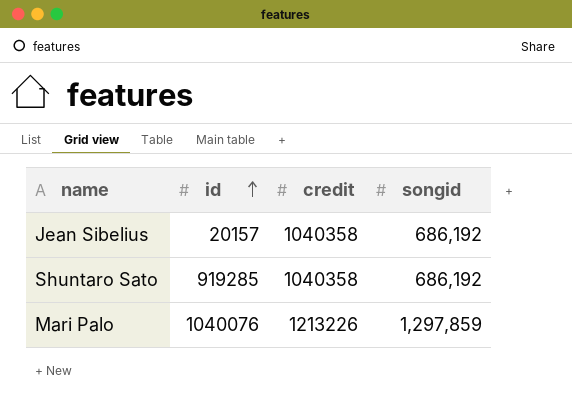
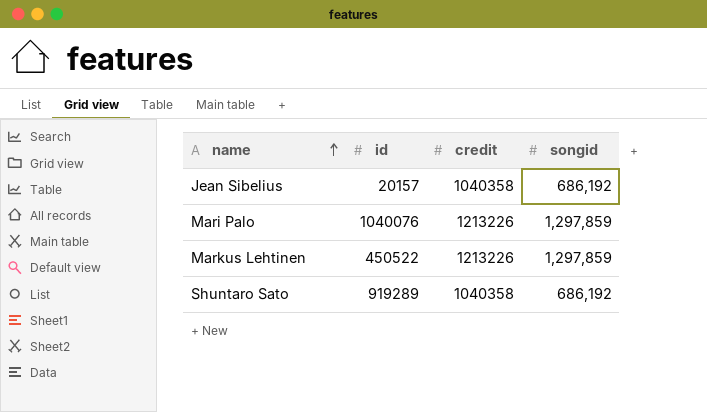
row order: id ascending -> name ascending
row Markus Lehtinen: none -> 450522 | 1213226 | 1,297,859
Shuntaro Sato | id: 919285 -> 919289

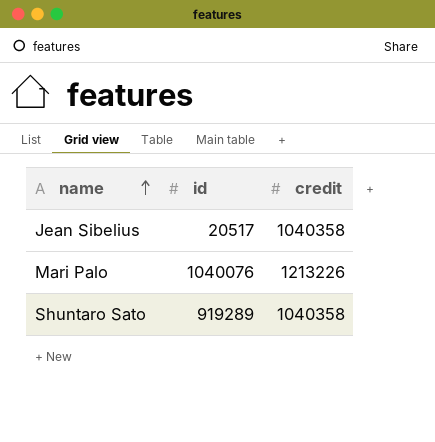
column songid | position: 4 -> none
row Markus Lehtinen: 450522 | 1213226 | 1,297,859 -> none
Jean Sibelius | id: 20157 -> 20517

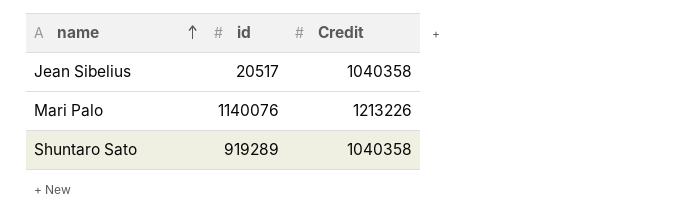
column name: credit -> Credit
Mari Palo | id: 1040076 -> 1140076

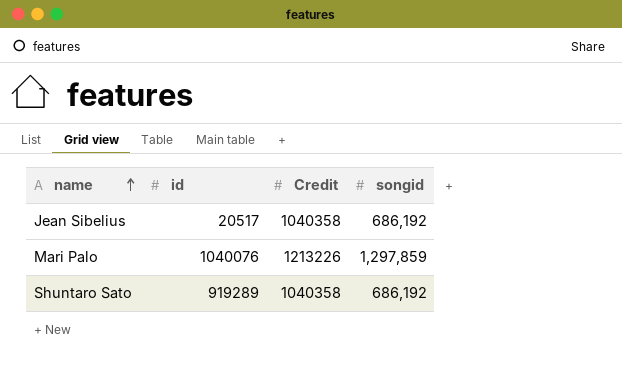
column songid | position: none -> 4
Mari Palo | id: 1140076 -> 1040076

